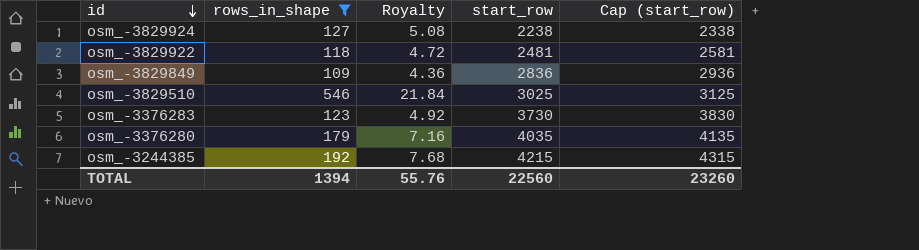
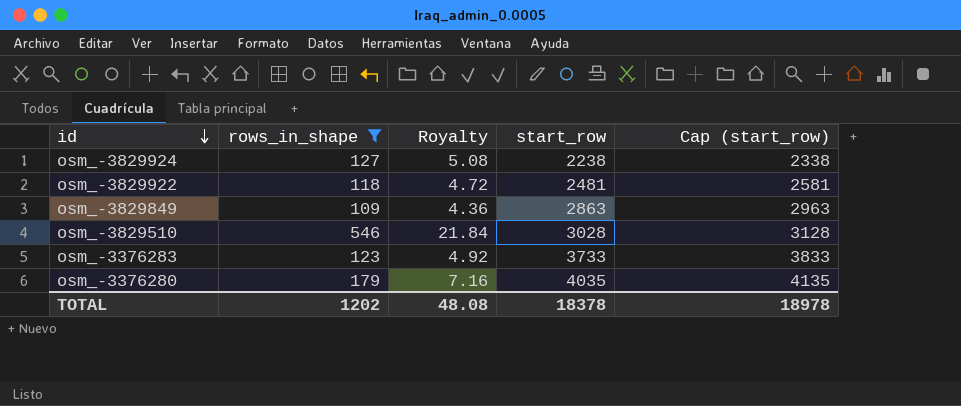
row osm_-3244385: 192 | 7.68 | 4215 | 4315 -> none
osm_-3829849 | start_row: 2836 -> 2863
osm_-3829849 | Cap (start_row): 2936 -> 2963
osm_-3829510 | start_row: 3025 -> 3028
osm_-3829510 | Cap (start_row): 3125 -> 3128
osm_-3376283 | start_row: 3730 -> 3733
osm_-3376283 | Cap (start_row): 3830 -> 3833
TOTAL | rows_in_shape: 1394 -> 1202
TOTAL | Royalty: 55.76 -> 48.08
TOTAL | start_row: 22560 -> 18378
TOTAL | Cap (start_row): 23260 -> 18978

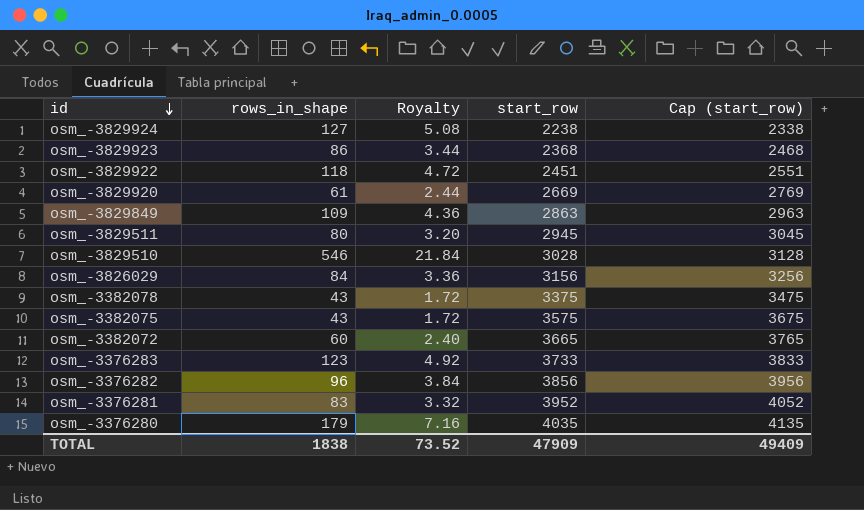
filter: rows_in_shape >= 109 -> none
osm_-3829922 | start_row: 2481 -> 2451
osm_-3829922 | Cap (start_row): 2581 -> 2551
TOTAL | rows_in_shape: 1202 -> 1838
TOTAL | Royalty: 48.08 -> 73.52
TOTAL | start_row: 18378 -> 47909
TOTAL | Cap (start_row): 18978 -> 49409

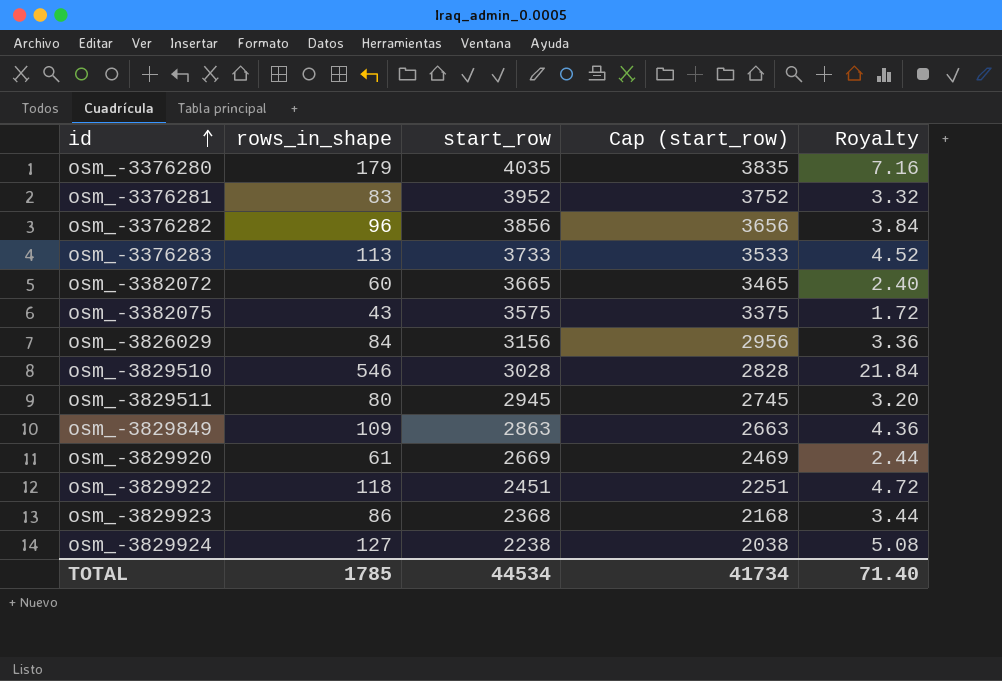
row order: id descending -> id ascending
column Cap (start_row) | formula: [start_row] + 100 -> [start_row] - 200
column Royalty | position: 3 -> 5
row osm_-3382078: 43 | 1.72 | 3375 | 3475 -> none
osm_-3376283 | rows_in_shape: 123 -> 113
osm_-3376283 | Royalty: 4.92 -> 4.52
TOTAL | rows_in_shape: 1838 -> 1785
TOTAL | start_row: 47909 -> 44534
TOTAL | Cap (start_row): 49409 -> 41734
TOTAL | Royalty: 73.52 -> 71.40

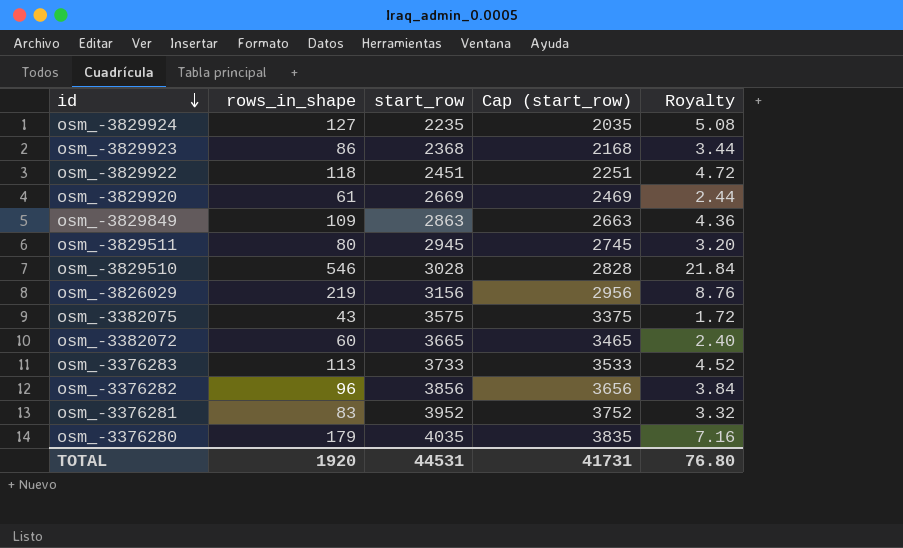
row order: id ascending -> id descending
osm_-3829924 | start_row: 2238 -> 2235
osm_-3829924 | Cap (start_row): 2038 -> 2035
osm_-3826029 | rows_in_shape: 84 -> 219
osm_-3826029 | Royalty: 3.36 -> 8.76
TOTAL | rows_in_shape: 1785 -> 1920
TOTAL | start_row: 44534 -> 44531
TOTAL | Cap (start_row): 41734 -> 41731
TOTAL | Royalty: 71.40 -> 76.80

